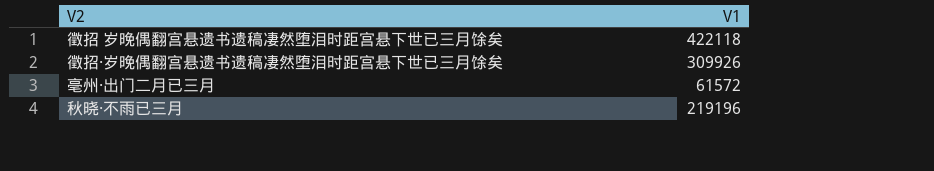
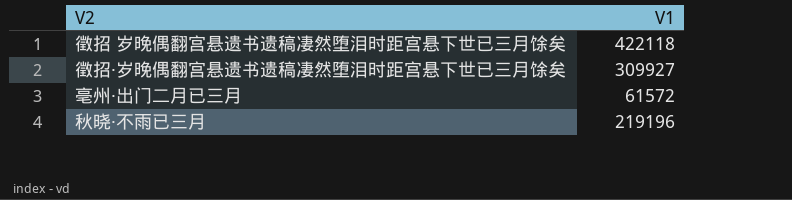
徵招·岁晚偶翻宫悬遗书遗稿凄然堕泪时距宫悬下世已三月馀矣 | V1: 309926 -> 309927

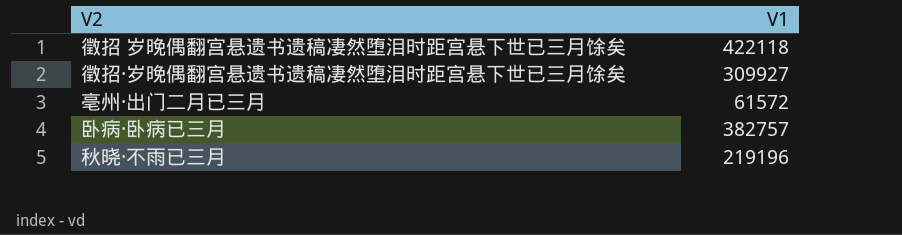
row 卧病·卧病已三月: none -> 382757

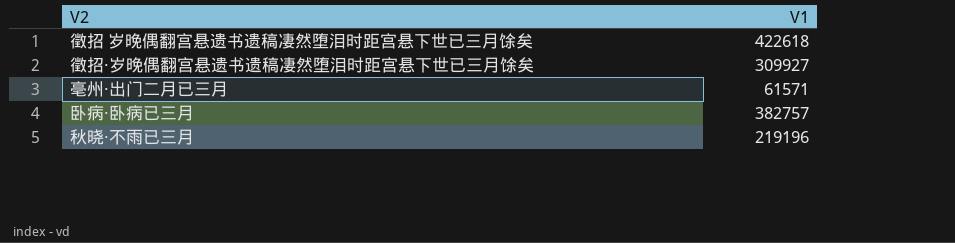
徵招 岁晚偶翻宫悬遗书遗稿凄然堕泪时距宫悬下世已三月馀矣 | V1: 422118 -> 422618
亳州·出门二月已三月 | V1: 61572 -> 61571

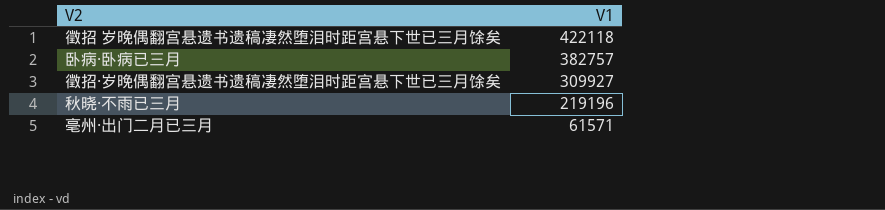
row order: none -> V1 descending
徵招 岁晚偶翻宫悬遗书遗稿凄然堕泪时距宫悬下世已三月馀矣 | V1: 422618 -> 422118

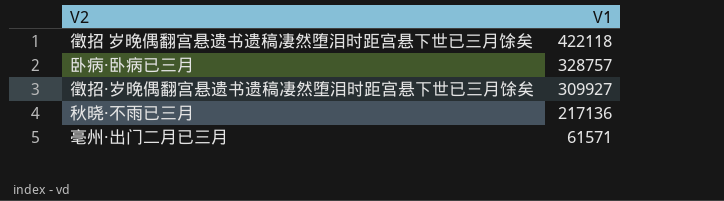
卧病·卧病已三月 | V1: 382757 -> 328757
秋晓·不雨已三月 | V1: 219196 -> 217136

